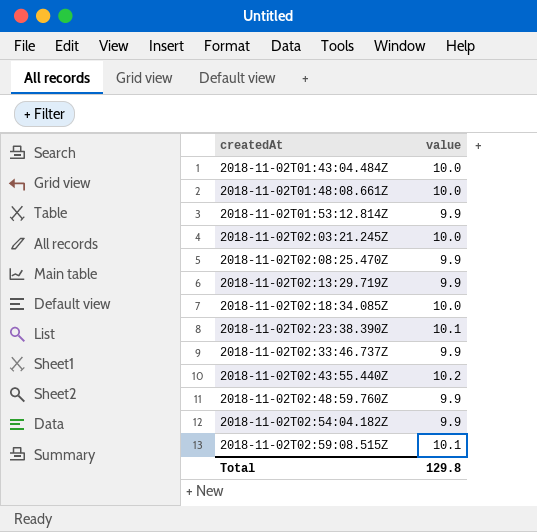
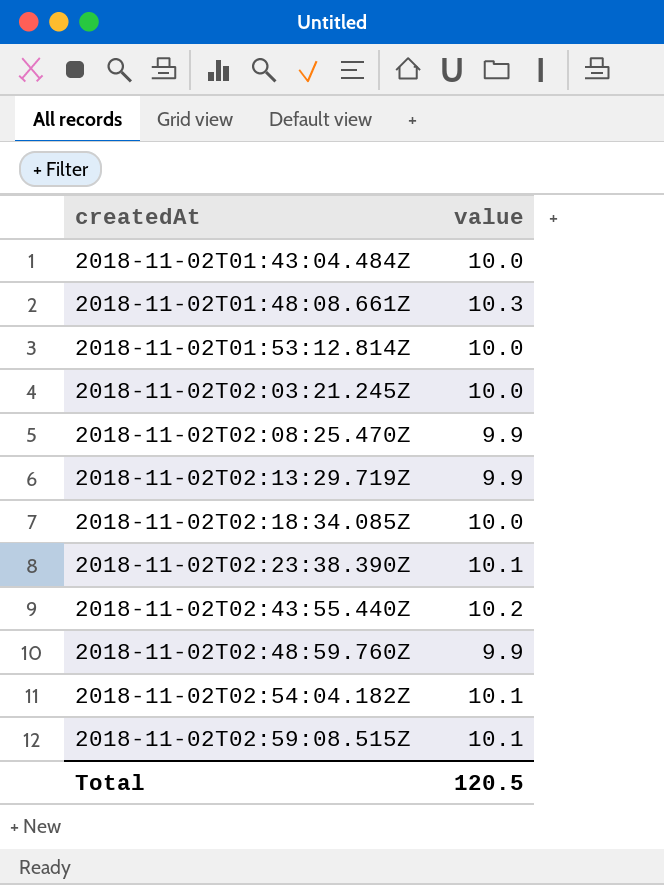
row 2018-11-02T02:33:46.737Z: 9.9 -> none
2018-11-02T01:48:08.661Z | value: 10.0 -> 10.3
2018-11-02T01:53:12.814Z | value: 9.9 -> 10.0
2018-11-02T02:54:04.182Z | value: 9.9 -> 10.1
Total | value: 129.8 -> 120.5

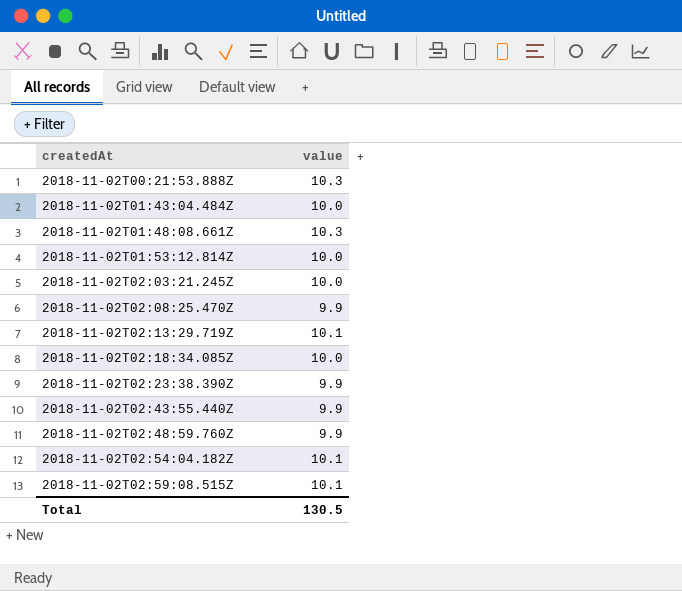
row 2018-11-02T00:21:53.888Z: none -> 10.3
2018-11-02T02:13:29.719Z | value: 9.9 -> 10.1
2018-11-02T02:23:38.390Z | value: 10.1 -> 9.9
2018-11-02T02:43:55.440Z | value: 10.2 -> 9.9
Total | value: 120.5 -> 130.5

